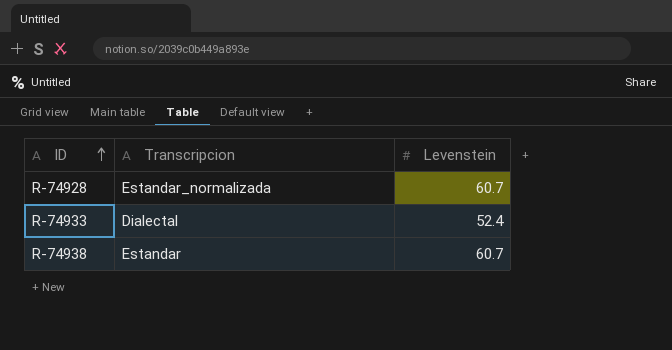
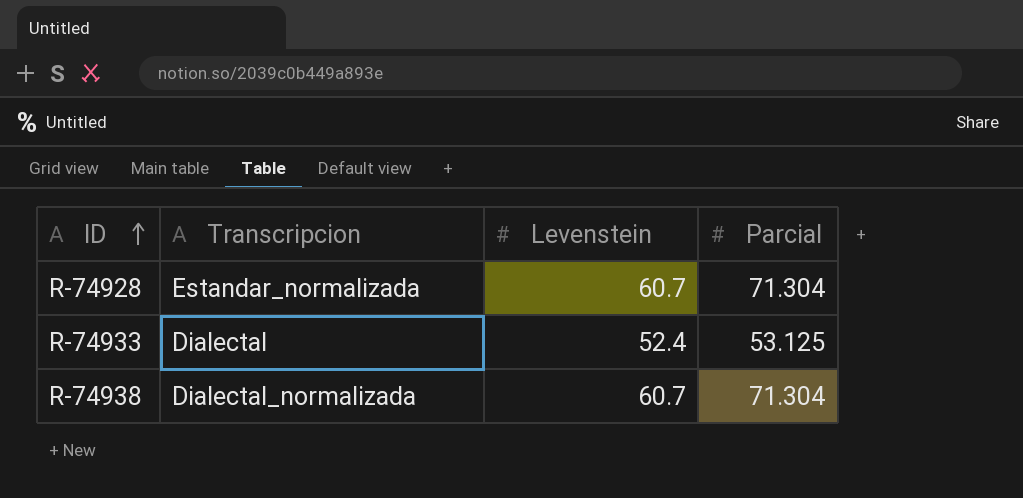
column Parcial | position: none -> 4
R-74938 | Transcripcion: Estandar -> Dialectal_normalizada

